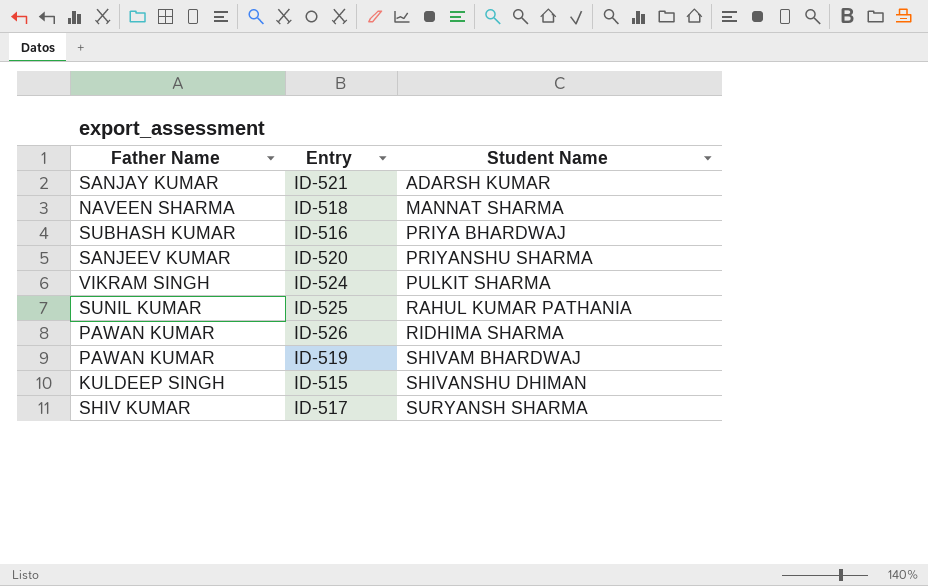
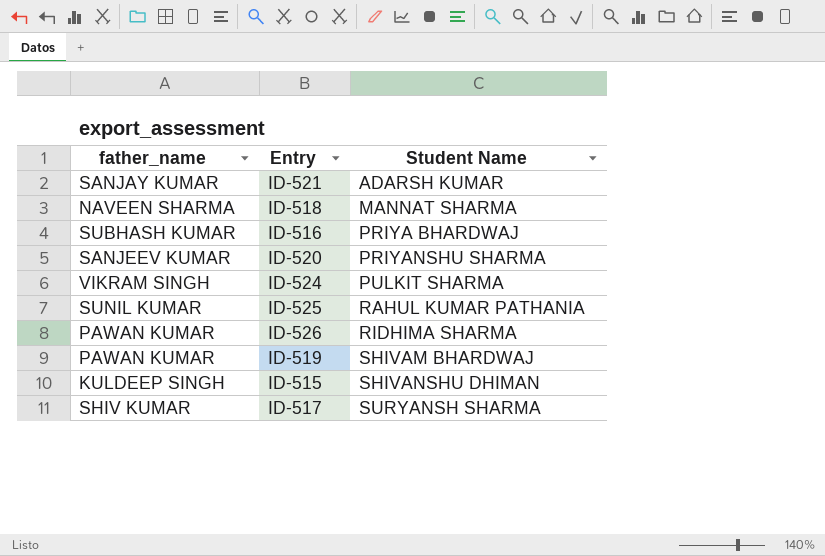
column name: Father Name -> father_name

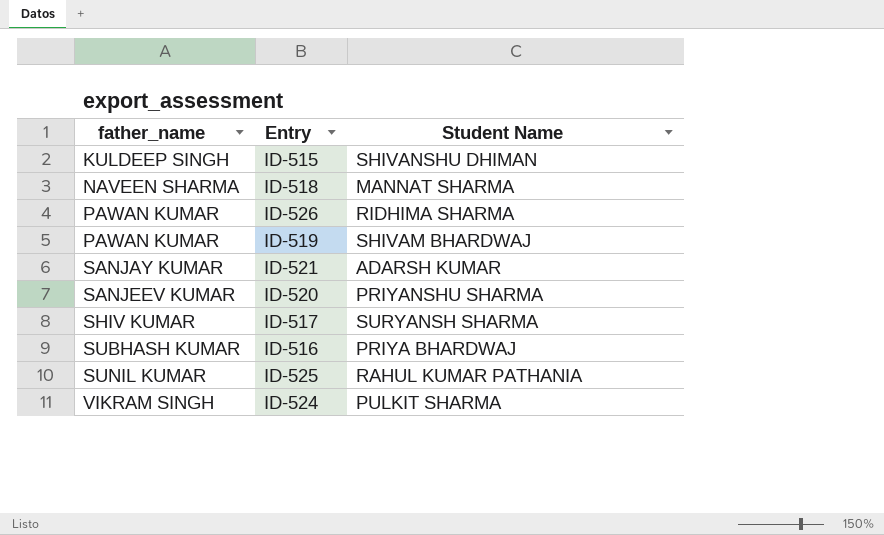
row order: Student Name ascending -> father_name ascending

